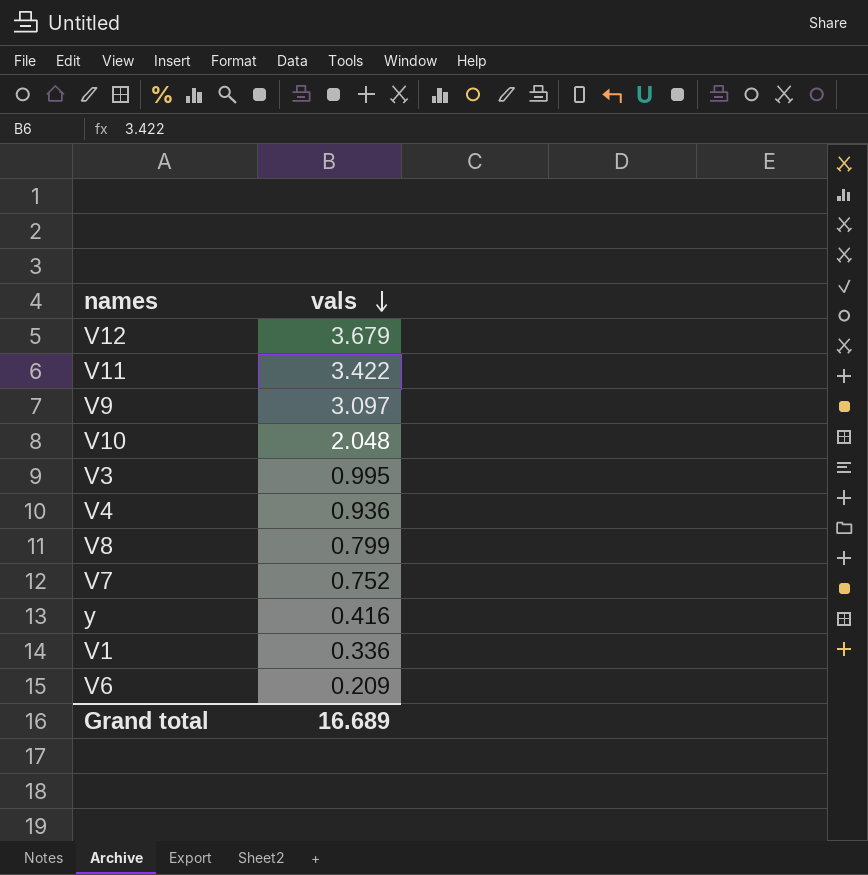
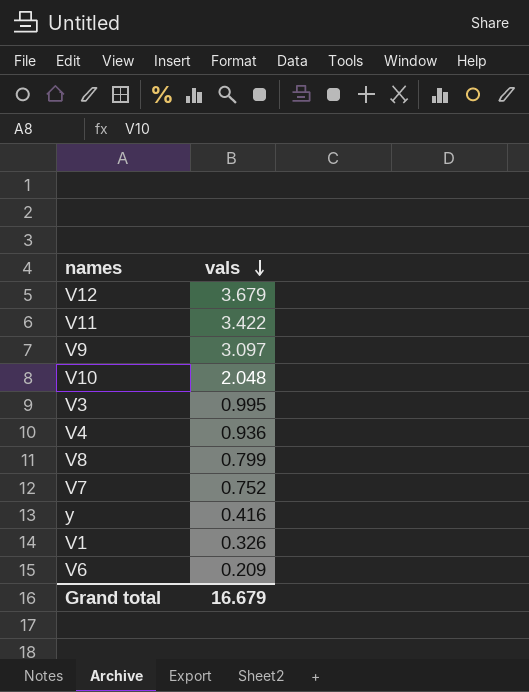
V1 | vals: 0.336 -> 0.326
Grand total | vals: 16.689 -> 16.679

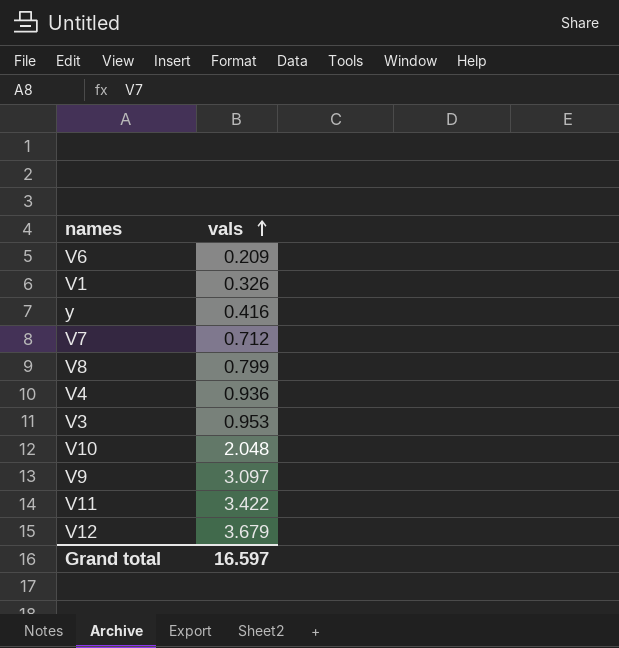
row order: vals descending -> vals ascending
V7 | vals: 0.752 -> 0.712
V3 | vals: 0.995 -> 0.953
Grand total | vals: 16.679 -> 16.597

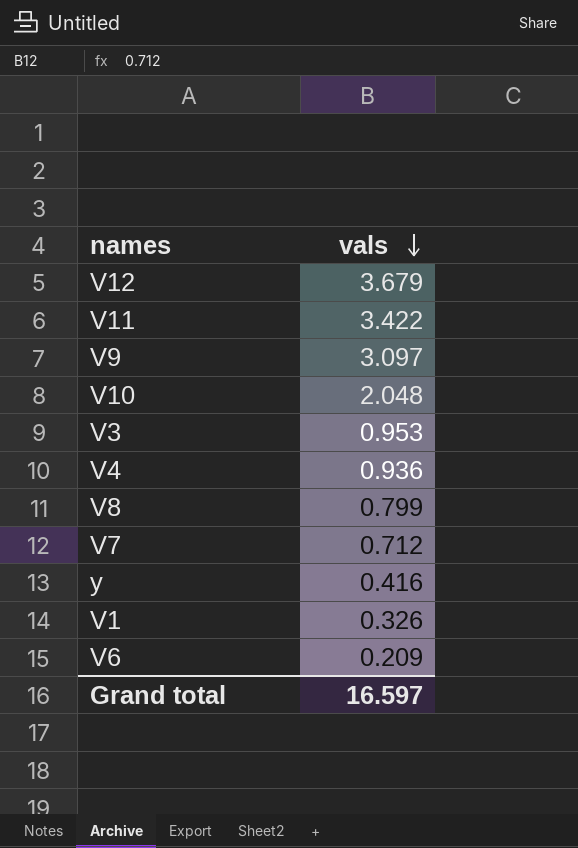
row order: vals ascending -> vals descending

